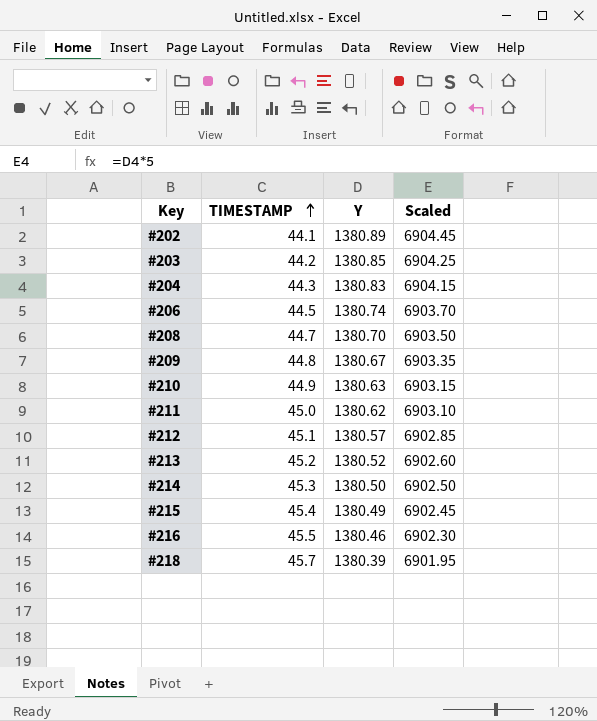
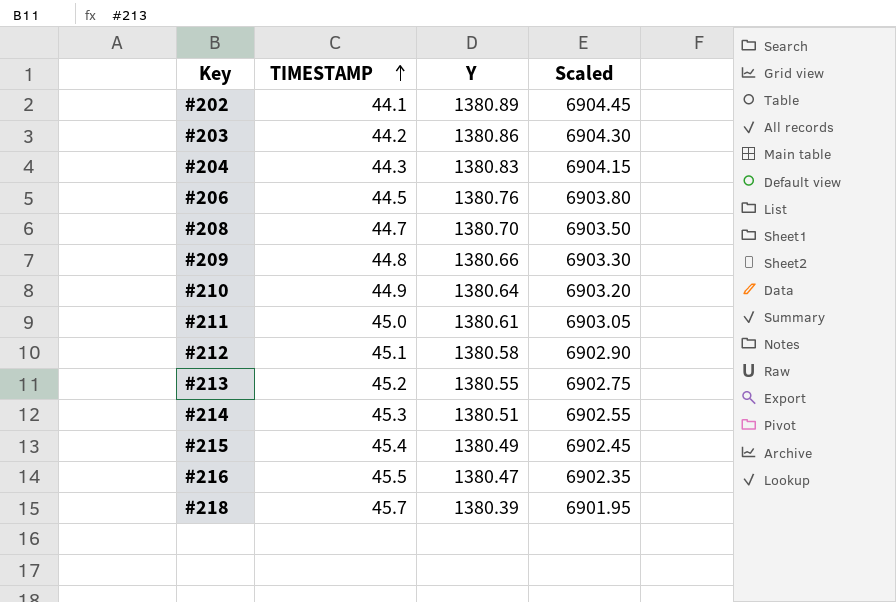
#203 | Y: 1380.85 -> 1380.86
#203 | Scaled: 6904.25 -> 6904.30
#206 | Y: 1380.74 -> 1380.76
#206 | Scaled: 6903.70 -> 6903.80
#209 | Y: 1380.67 -> 1380.66
#209 | Scaled: 6903.35 -> 6903.30
#210 | Y: 1380.63 -> 1380.64
#210 | Scaled: 6903.15 -> 6903.20
#211 | Y: 1380.62 -> 1380.61
#211 | Scaled: 6903.10 -> 6903.05
#212 | Y: 1380.57 -> 1380.58
#212 | Scaled: 6902.85 -> 6902.90
#213 | Y: 1380.52 -> 1380.55
#213 | Scaled: 6902.60 -> 6902.75
#214 | Y: 1380.50 -> 1380.51
#214 | Scaled: 6902.50 -> 6902.55
#216 | Y: 1380.46 -> 1380.47
#216 | Scaled: 6902.30 -> 6902.35

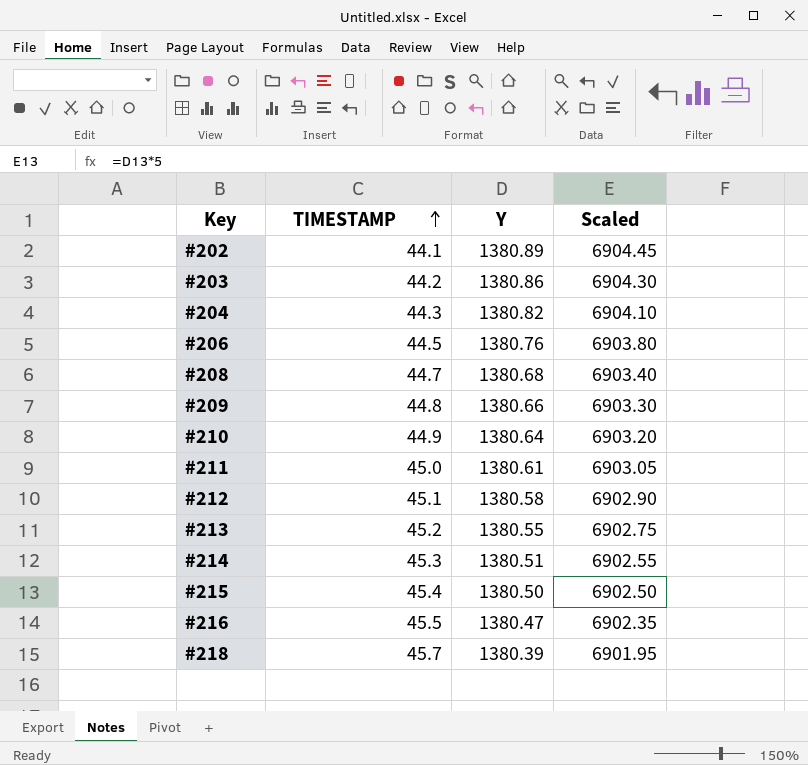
#204 | Y: 1380.83 -> 1380.82
#204 | Scaled: 6904.15 -> 6904.10
#208 | Y: 1380.70 -> 1380.68
#208 | Scaled: 6903.50 -> 6903.40
#215 | Y: 1380.49 -> 1380.50
#215 | Scaled: 6902.45 -> 6902.50

